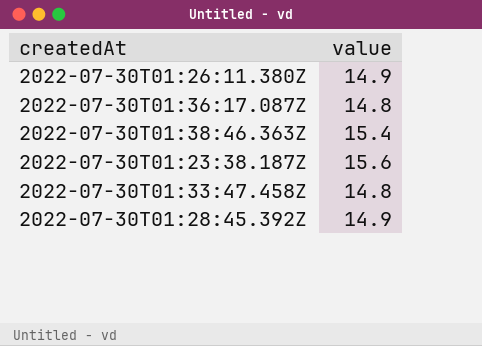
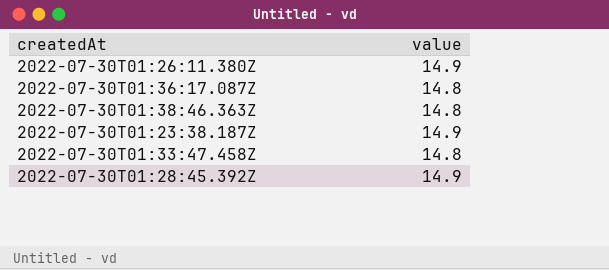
2022-07-30T01:38:46.363Z | value: 15.4 -> 14.8
2022-07-30T01:23:38.187Z | value: 15.6 -> 14.9

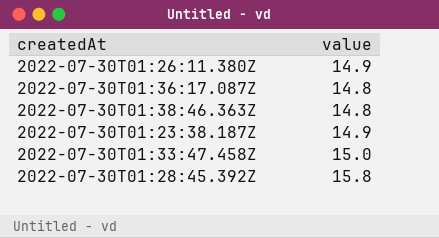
2022-07-30T01:33:47.458Z | value: 14.8 -> 15.0
2022-07-30T01:28:45.392Z | value: 14.9 -> 15.8

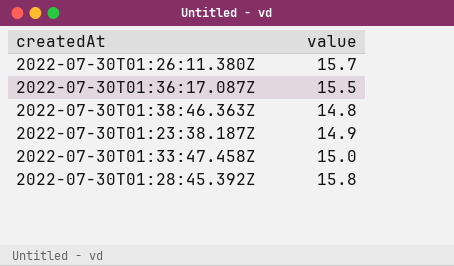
2022-07-30T01:26:11.380Z | value: 14.9 -> 15.7
2022-07-30T01:36:17.087Z | value: 14.8 -> 15.5

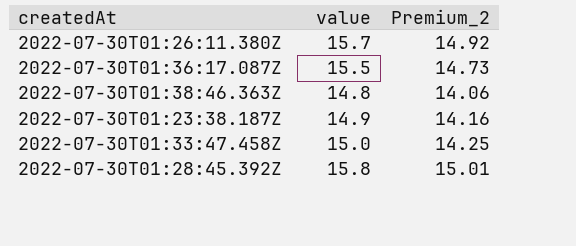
column Premium_2 | formula: none -> [value] * 0.95

